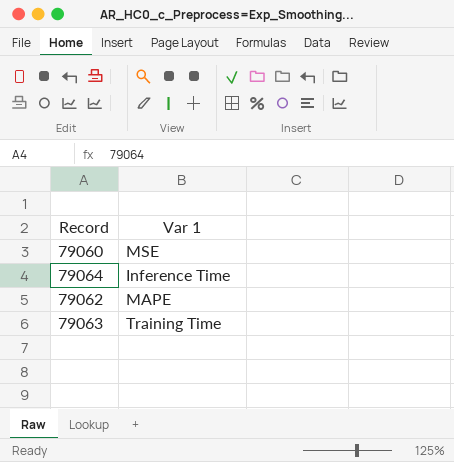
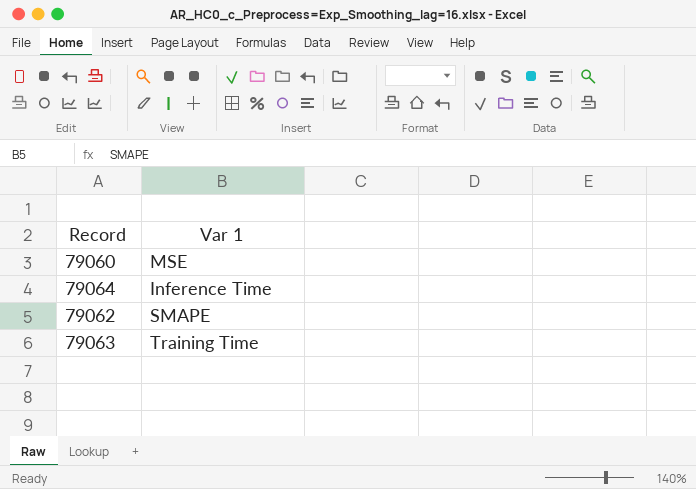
79062 | Var 1: MAPE -> SMAPE

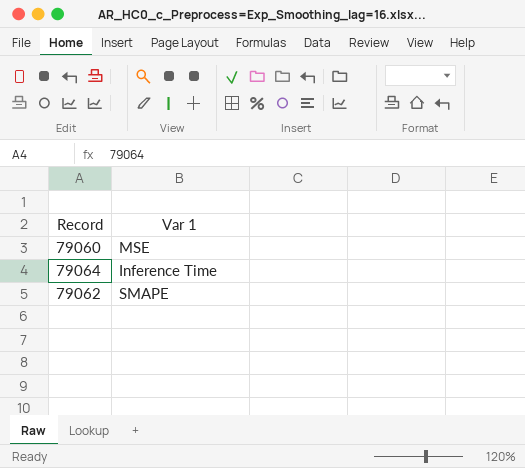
row 79063: Training Time -> none

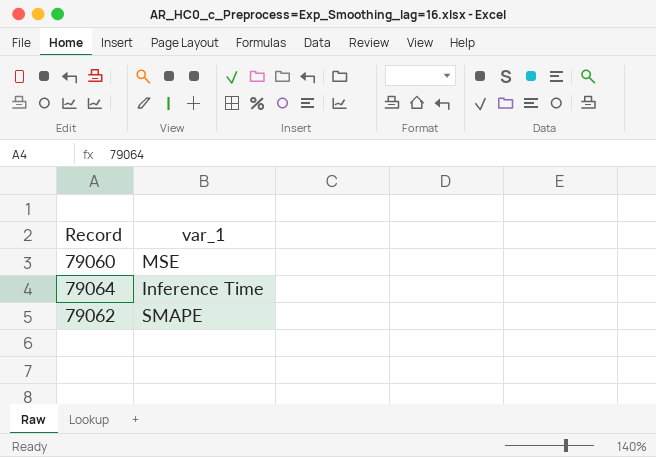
column name: Var 1 -> var_1

